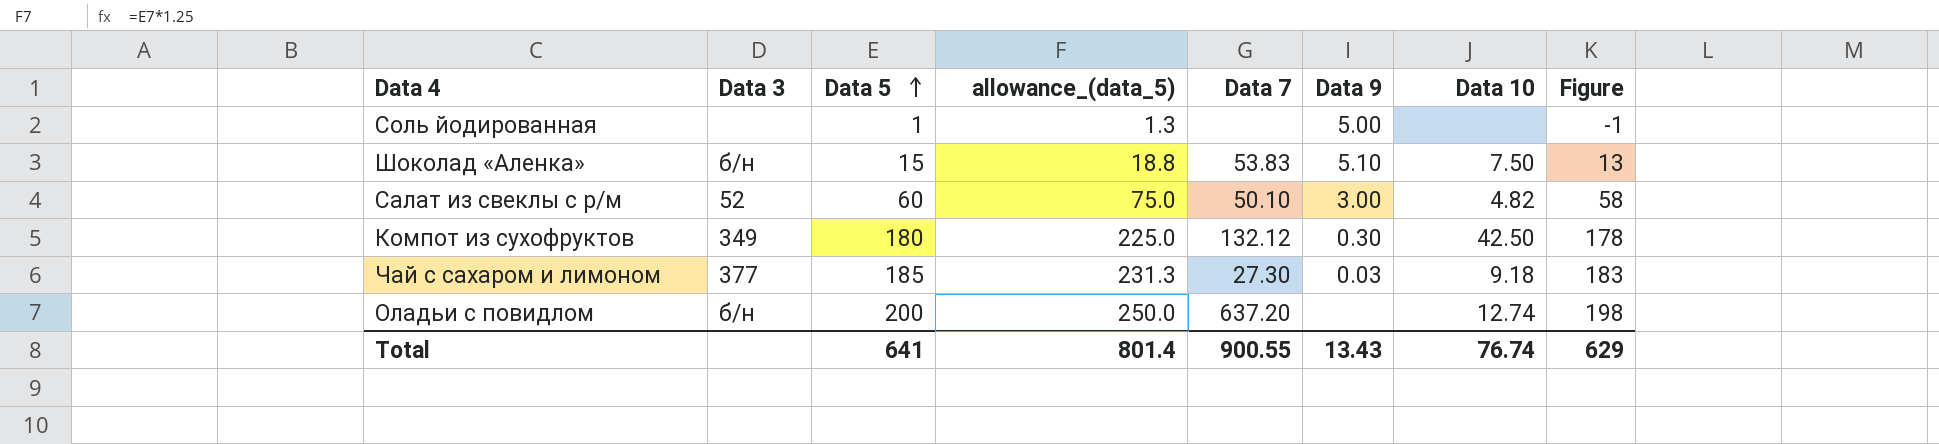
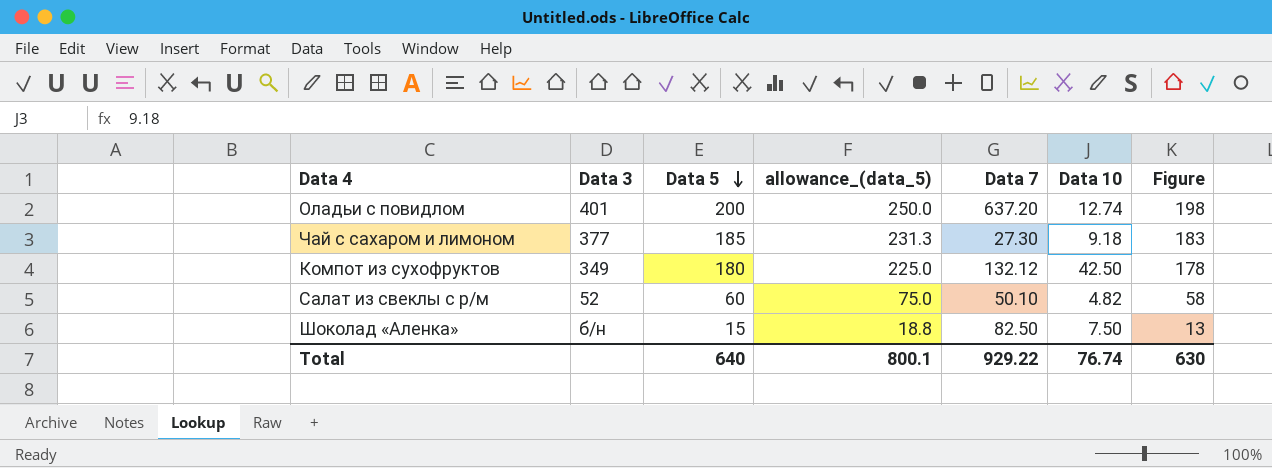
row order: Data 5 ascending -> Data 5 descending
column Data 9 | position: 6 -> none
row Соль йодированная: none | 1 | 1.3 | none | 5.00 | none | -1 -> none
Оладьи с повидлом | Data 3: б/н -> 401
Шоколад «Аленка» | Data 7: 53.83 -> 82.50
Total | Data 5: 641 -> 640
Total | allowance_(data_5): 801.4 -> 800.1
Total | Data 7: 900.55 -> 929.22
Total | Figure: 629 -> 630

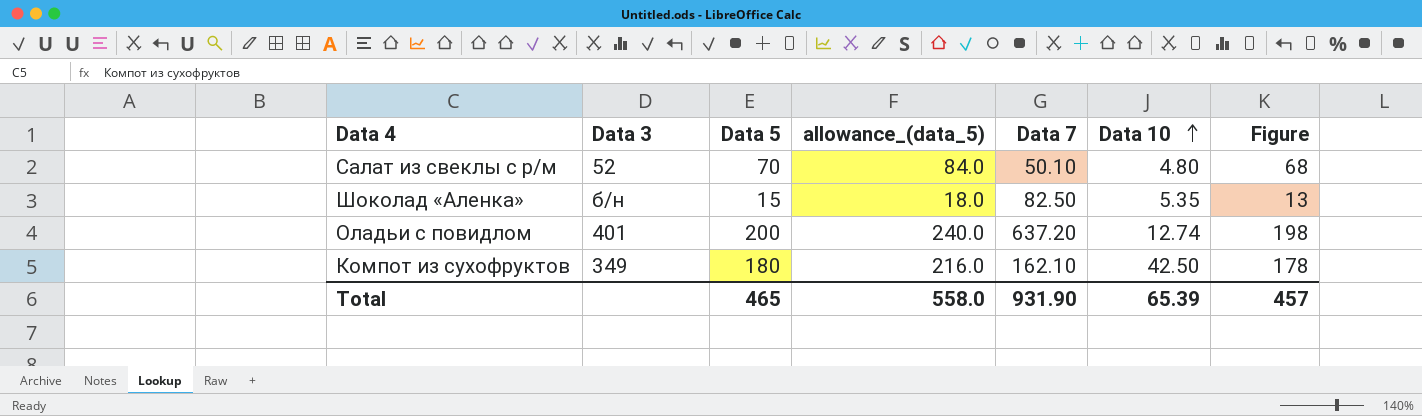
row order: Data 5 descending -> Data 10 ascending
column allowance_(data_5) | formula: [Data 5] * 1.25 -> [Data 5] * 1.2
row Чай с сахаром и лимоном: 377 | 185 | 231.3 | 27.30 | 9.18 | 183 -> none
Салат из свеклы с р/м | Data 5: 60 -> 70
Салат из свеклы с р/м | Data 10: 4.82 -> 4.80
Салат из свеклы с р/м | Figure: 58 -> 68
Шоколад «Аленка» | Data 10: 7.50 -> 5.35
Компот из сухофруктов | Data 7: 132.12 -> 162.10
Total | Data 5: 640 -> 465
Total | allowance_(data_5): 800.1 -> 558.0
Total | Data 7: 929.22 -> 931.90
Total | Data 10: 76.74 -> 65.39
Total | Figure: 630 -> 457

